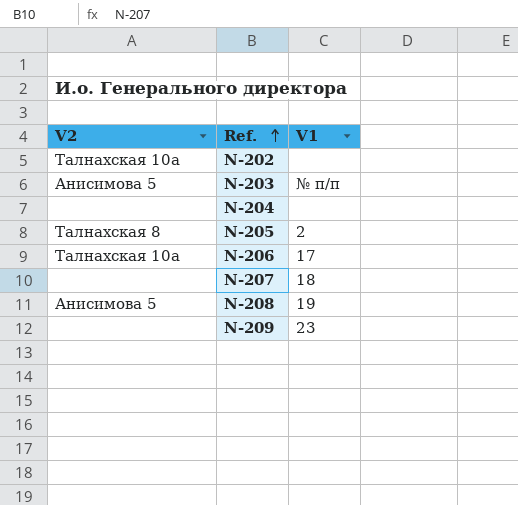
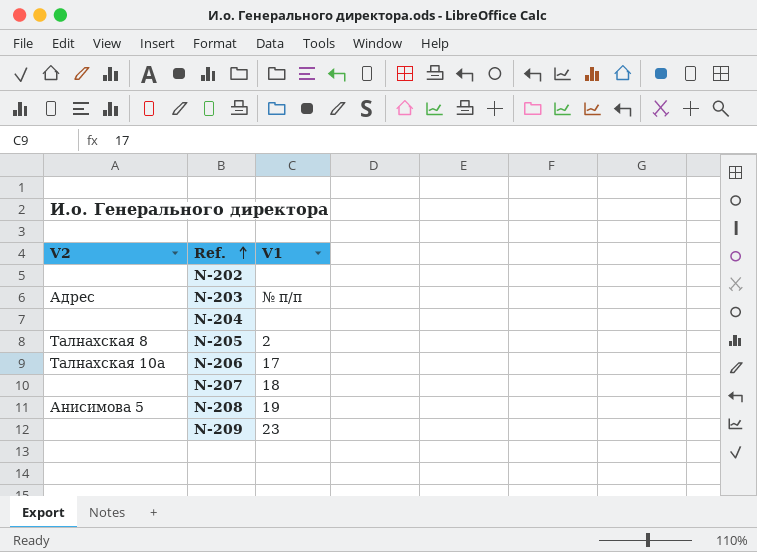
N-202 | V2: Талнахская 10а -> none
N-203 | V2: Анисимова 5 -> Адрес

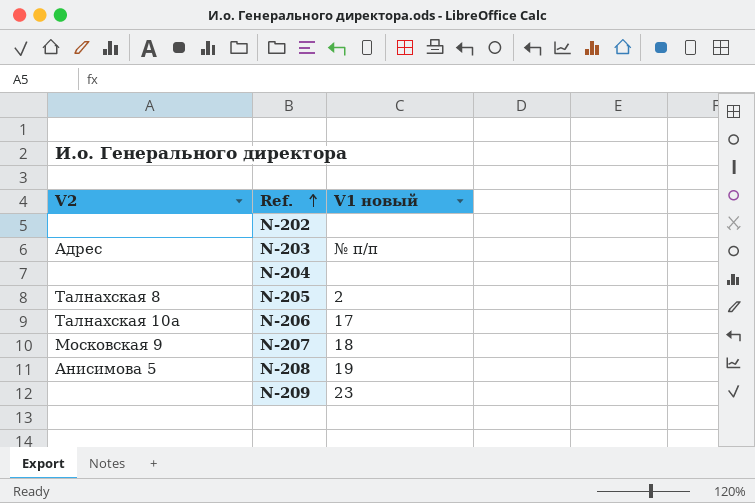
column name: V1 -> V1 новый
N-207 | V2: none -> Московская 9

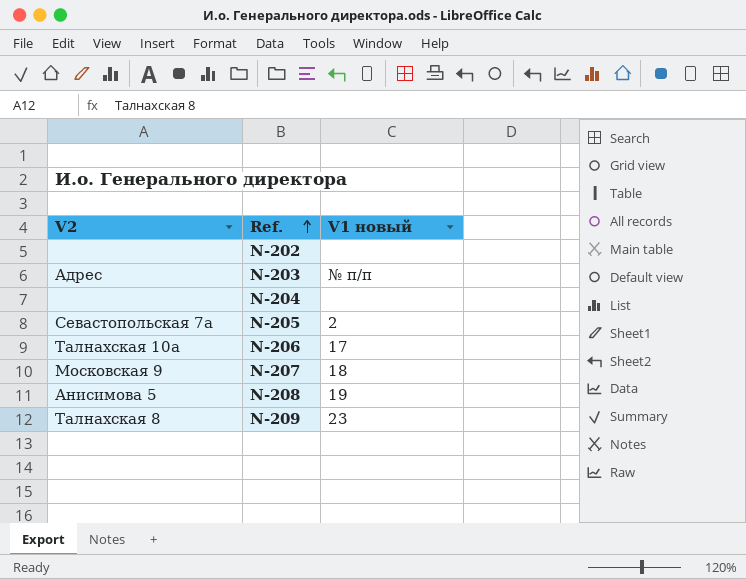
N-205 | V2: Талнахская 8 -> Севастопольская 7а
N-209 | V2: none -> Талнахская 8

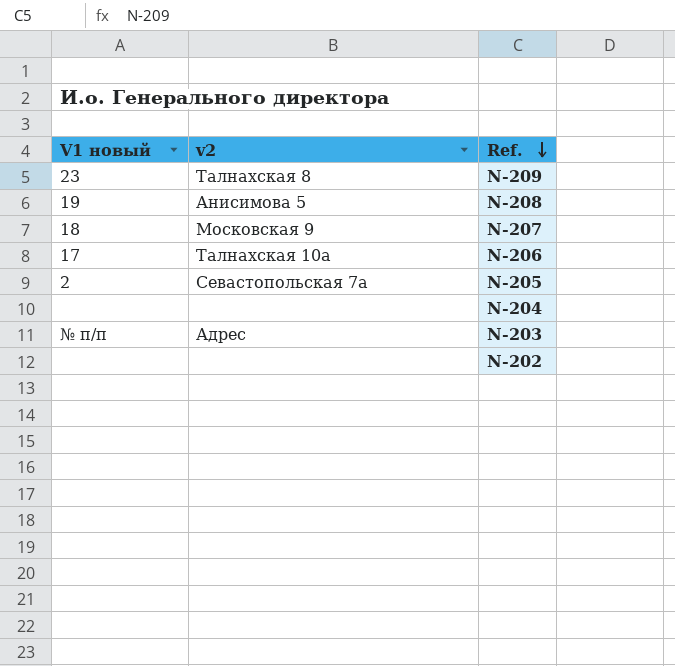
row order: Ref. ascending -> Ref. descending
column V1 новый | position: 3 -> 1
column name: V2 -> v2

